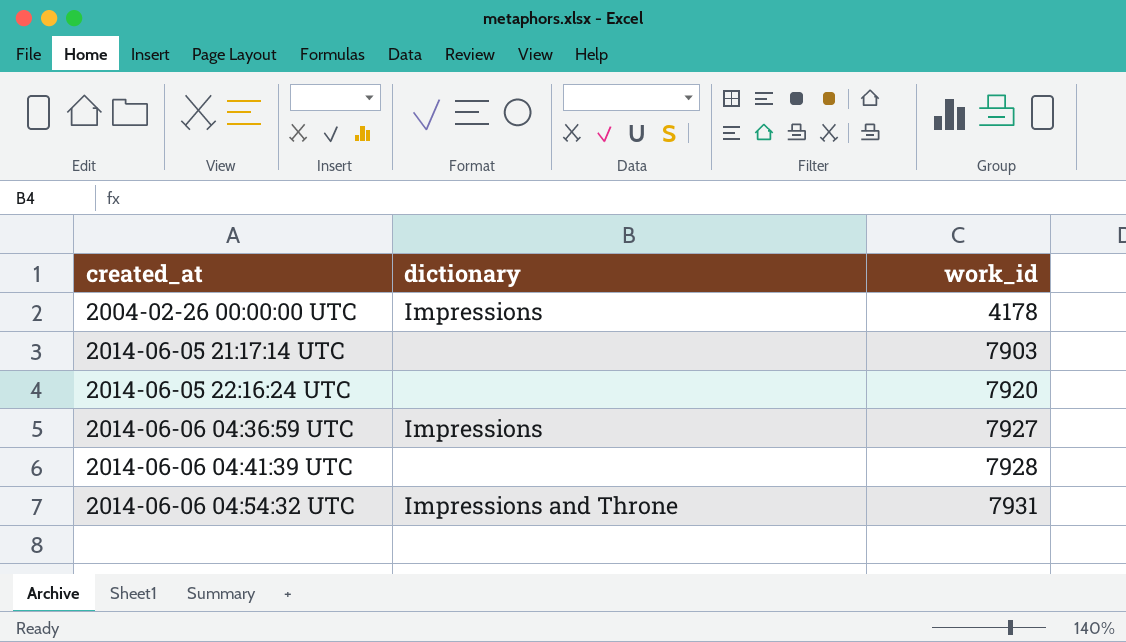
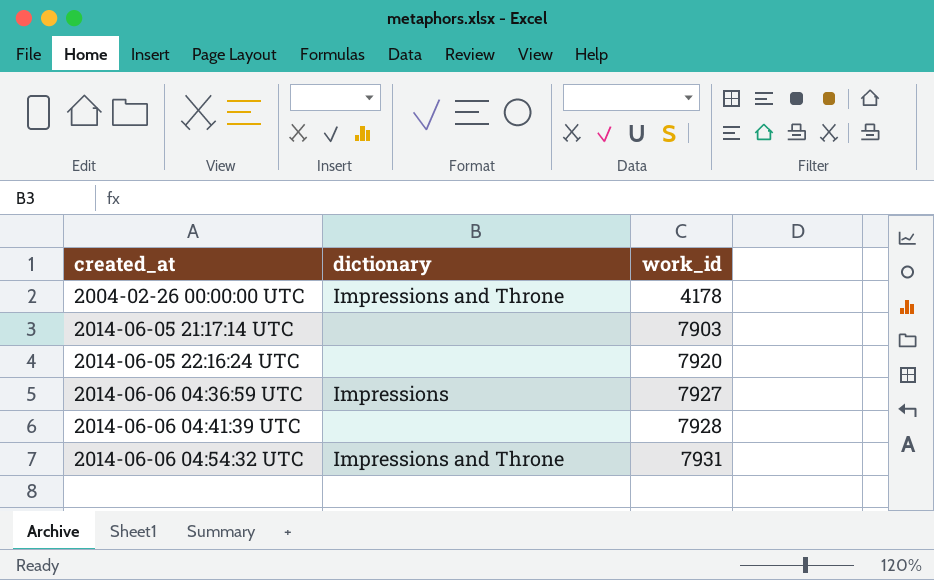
2004-02-26 00:00:00 UTC | dictionary: Impressions -> Impressions and Throne

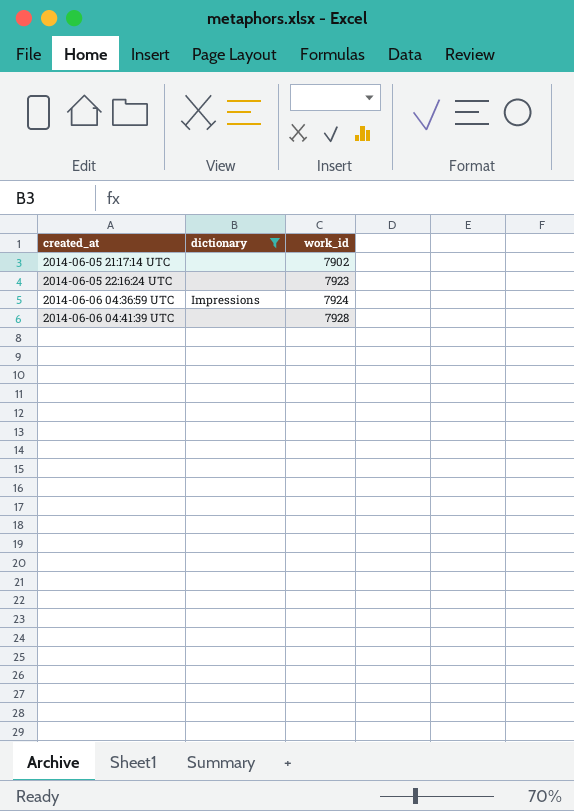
filter: none -> dictionary != Impressions and Throne
2014-06-05 21:17:14 UTC | work_id: 7903 -> 7902
2014-06-05 22:16:24 UTC | work_id: 7920 -> 7923
2014-06-06 04:36:59 UTC | work_id: 7927 -> 7924

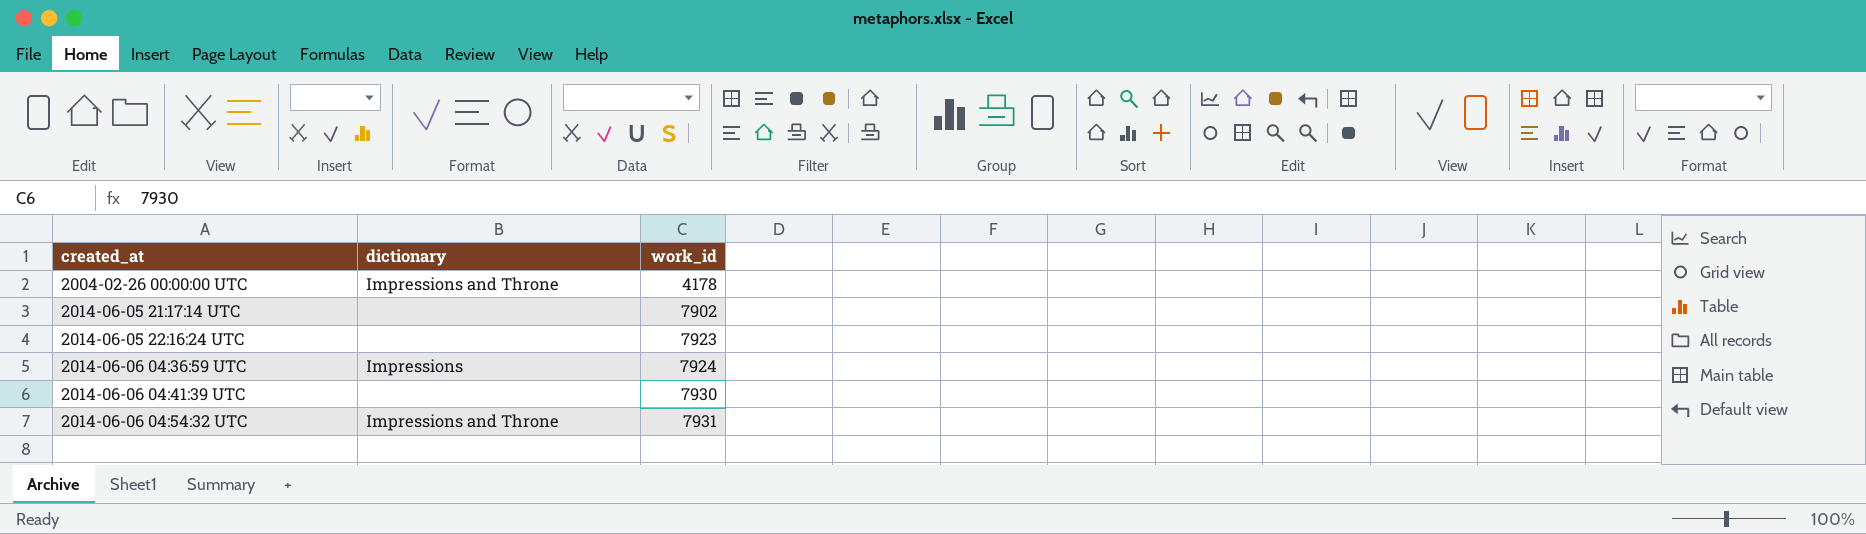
filter: dictionary != Impressions and Throne -> none
2014-06-06 04:41:39 UTC | work_id: 7928 -> 7930

